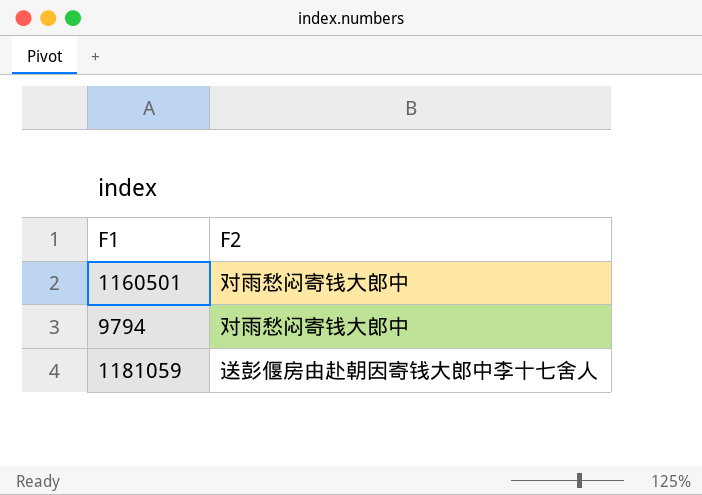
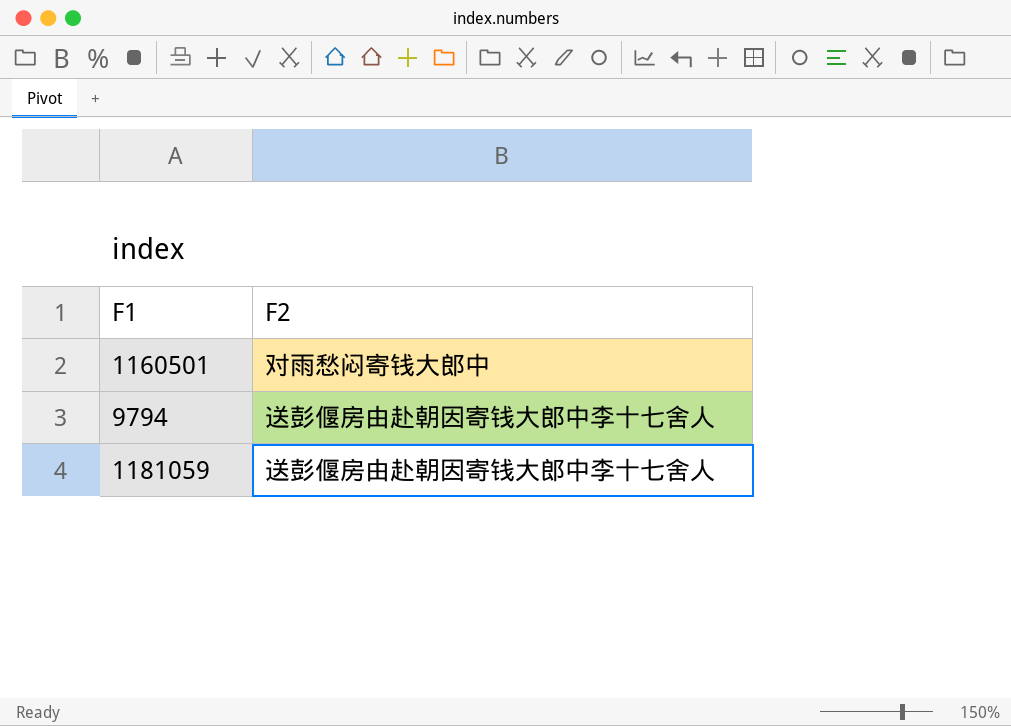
9794 | F2: 对雨愁闷寄钱大郎中 -> 送彭偃房由赴朝因寄钱大郎中李十七舍人

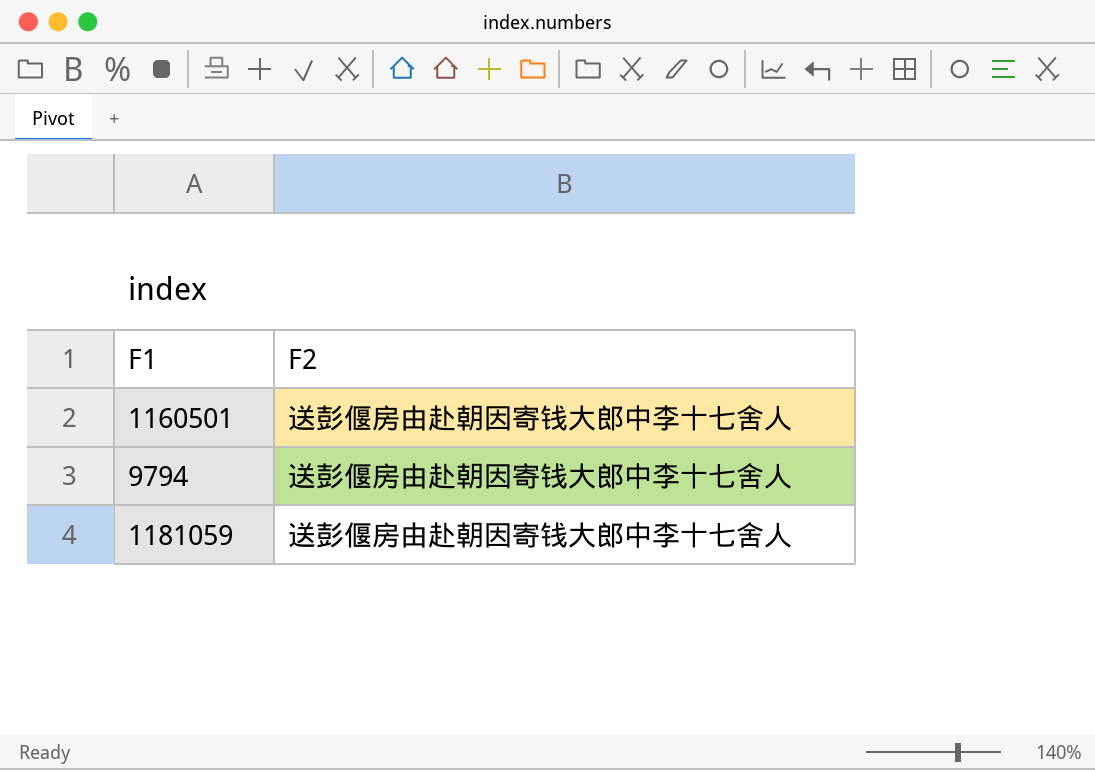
1160501 | F2: 对雨愁闷寄钱大郎中 -> 送彭偃房由赴朝因寄钱大郎中李十七舍人

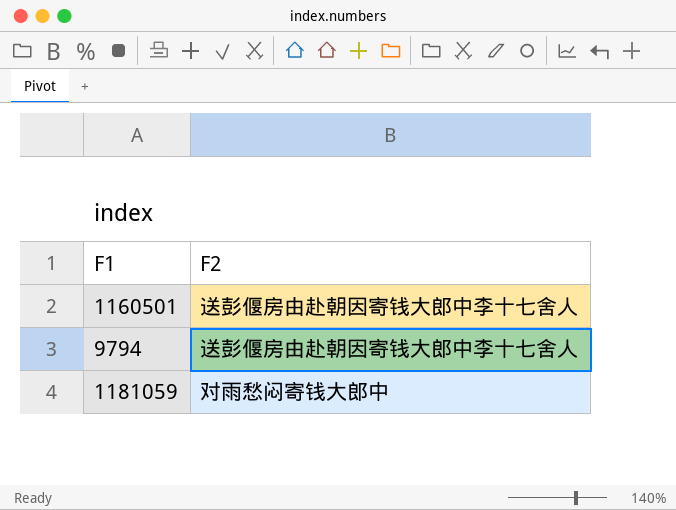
1181059 | F2: 送彭偃房由赴朝因寄钱大郎中李十七舍人 -> 对雨愁闷寄钱大郎中

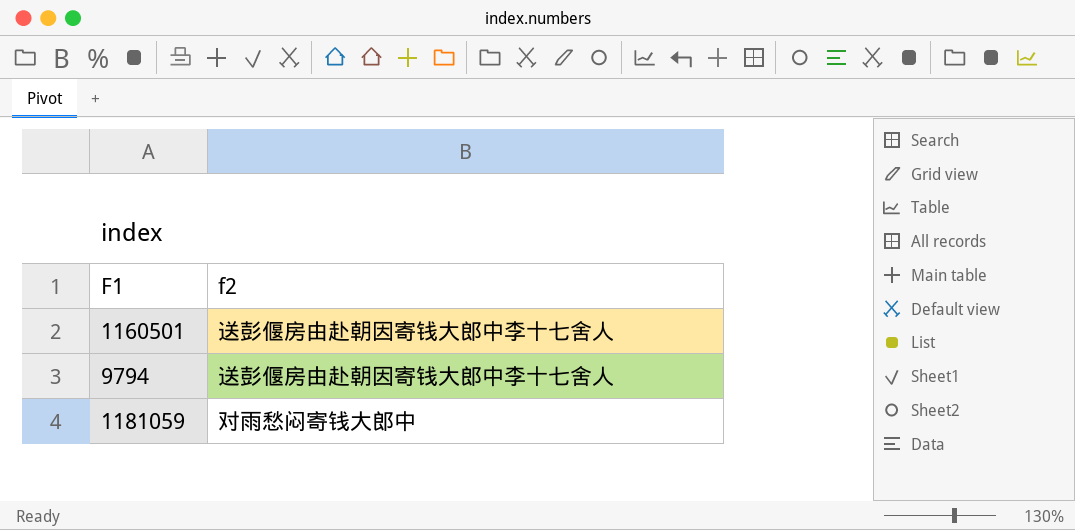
column name: F2 -> f2

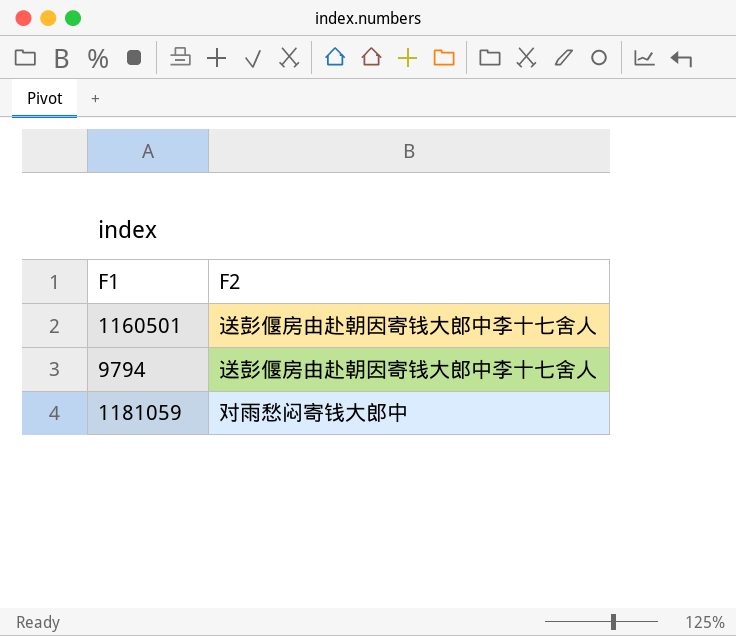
column name: f2 -> F2

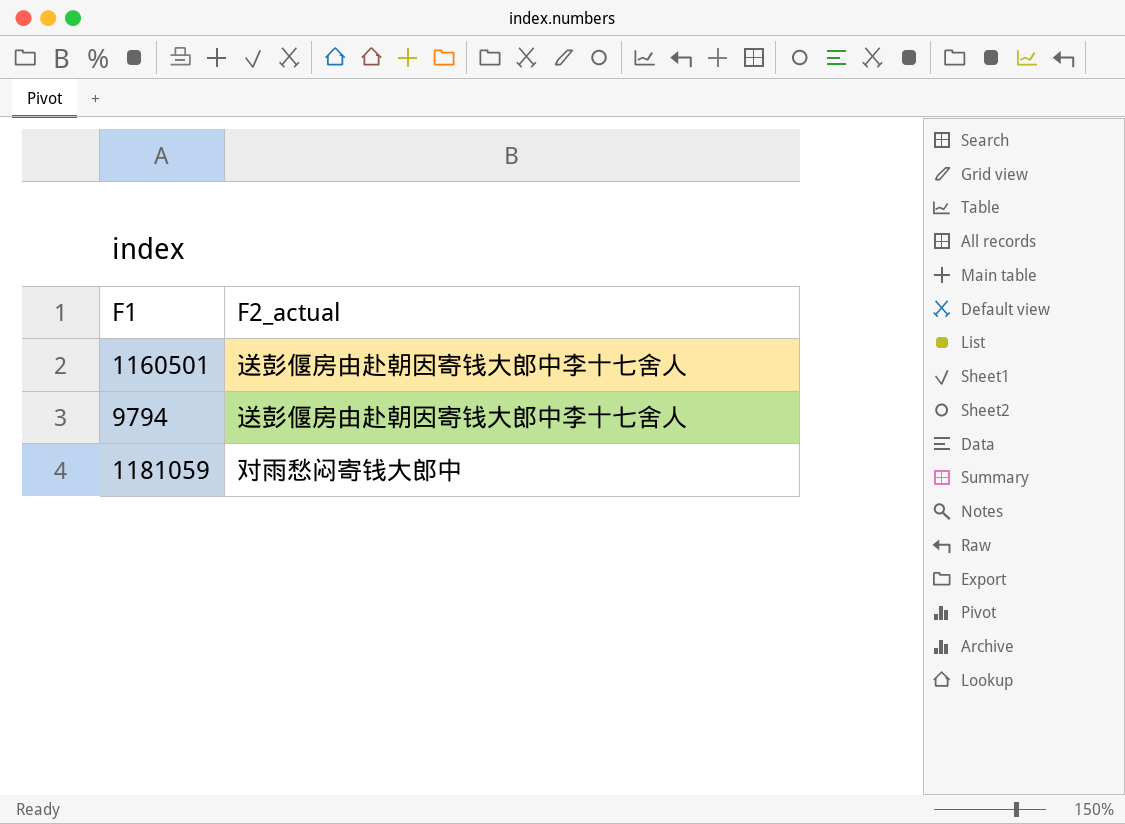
column name: F2 -> F2_actual

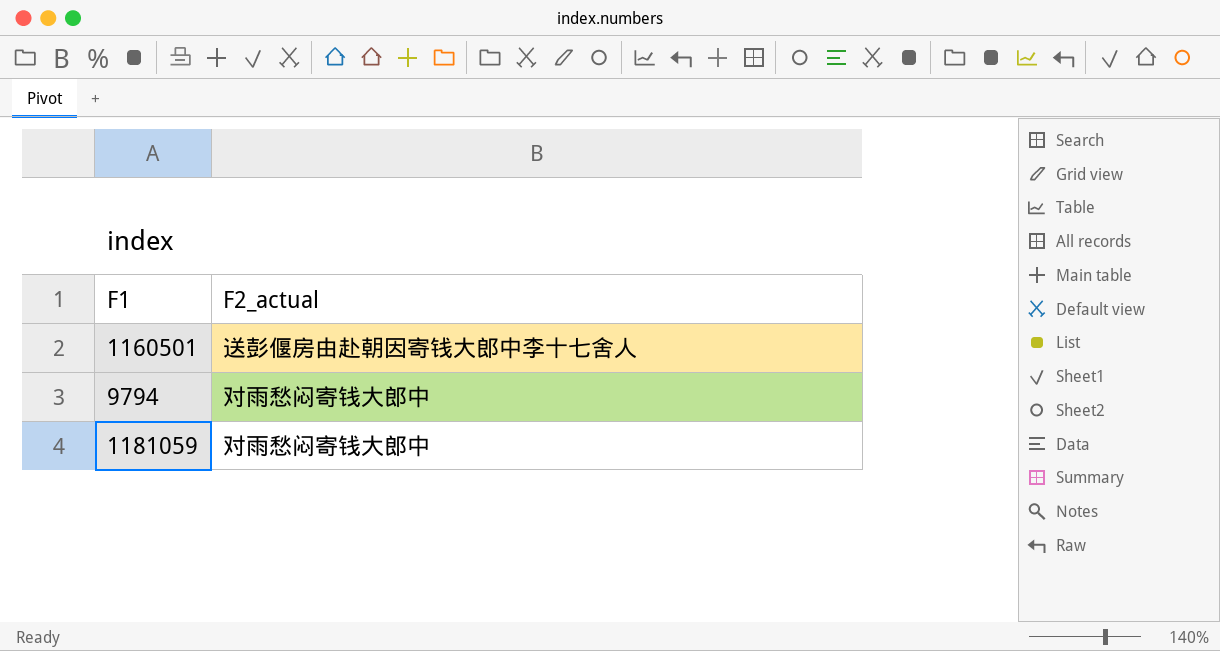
9794 | F2_actual: 送彭偃房由赴朝因寄钱大郎中李十七舍人 -> 对雨愁闷寄钱大郎中

